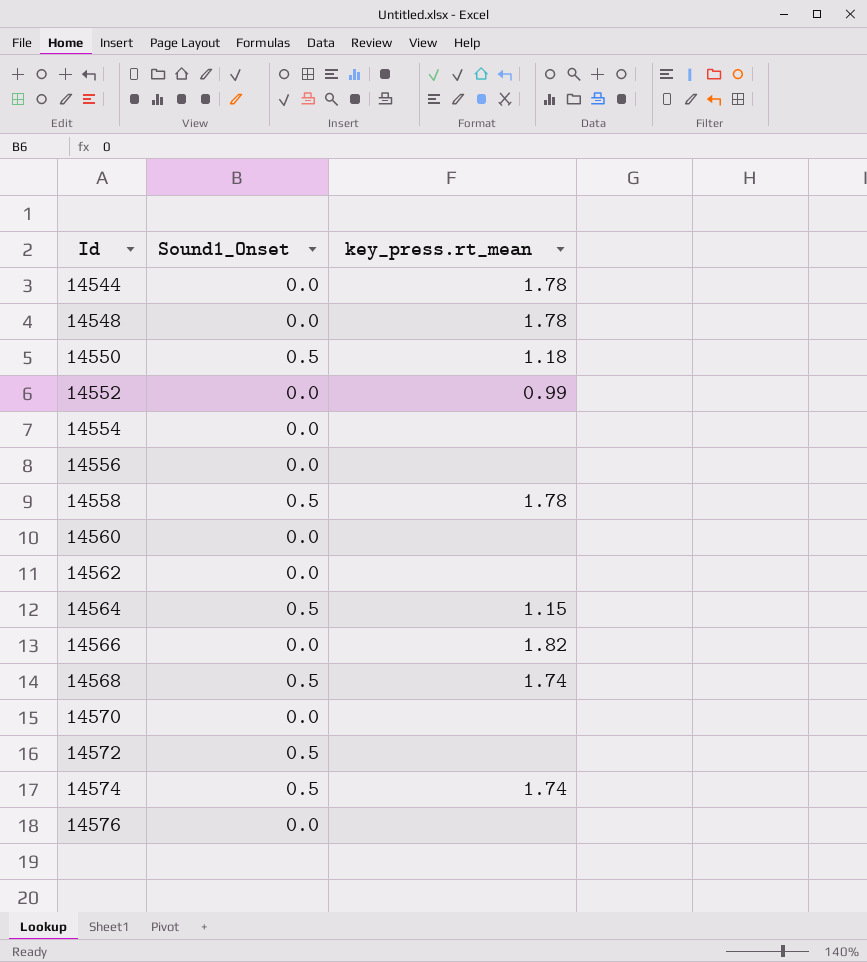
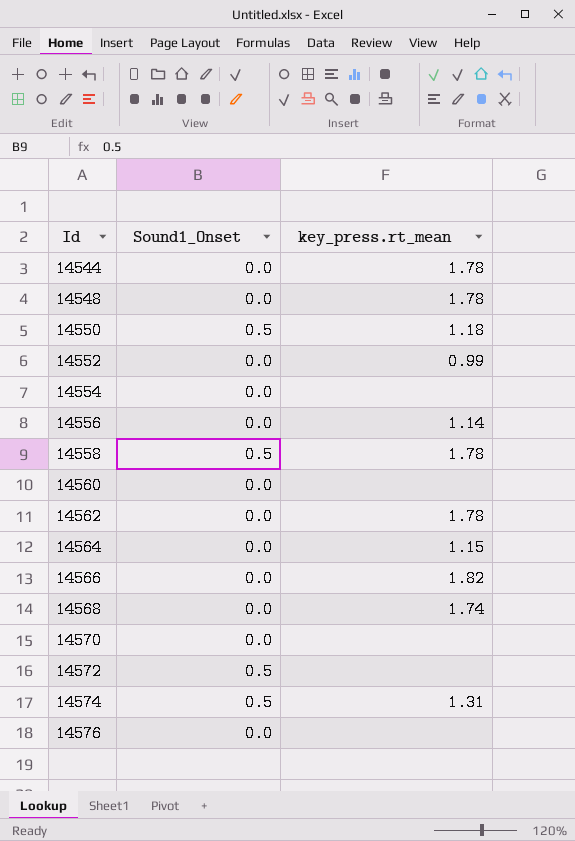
14556 | key_press.rt_mean: none -> 1.14
14562 | key_press.rt_mean: none -> 1.78
14564 | Sound1_Onset: 0.5 -> 0.0
14568 | Sound1_Onset: 0.5 -> 0.0
14574 | key_press.rt_mean: 1.74 -> 1.31

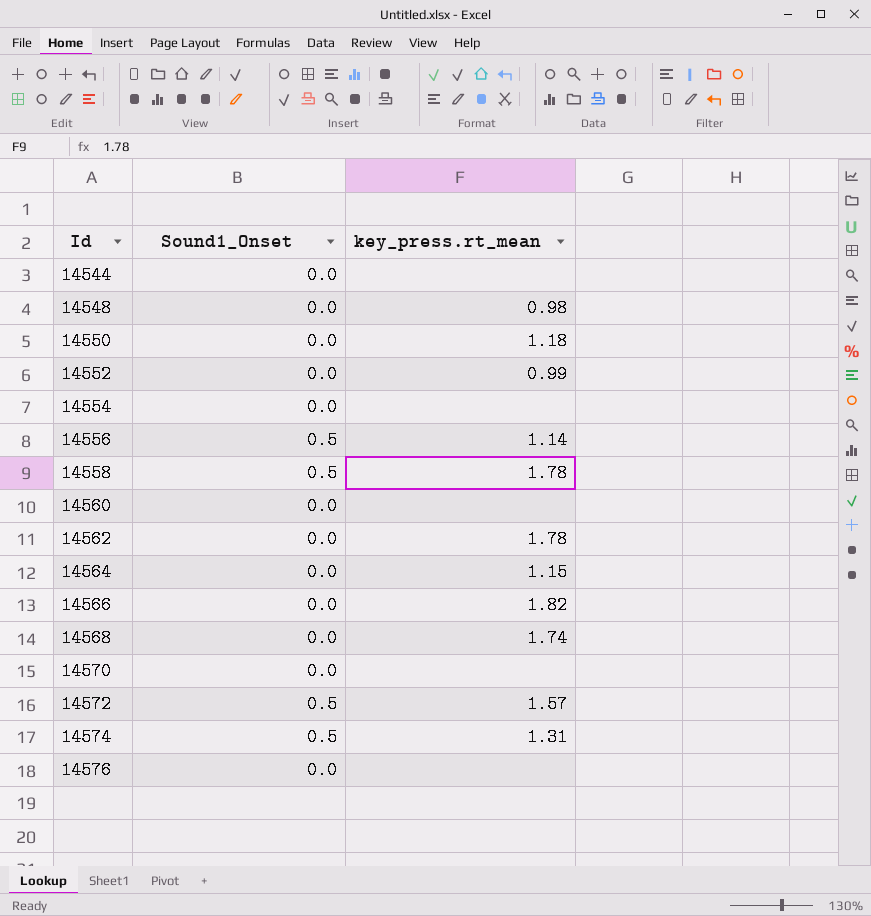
14544 | key_press.rt_mean: 1.78 -> none
14548 | key_press.rt_mean: 1.78 -> 0.98
14550 | Sound1_Onset: 0.5 -> 0.0
14556 | Sound1_Onset: 0.0 -> 0.5
14572 | key_press.rt_mean: none -> 1.57

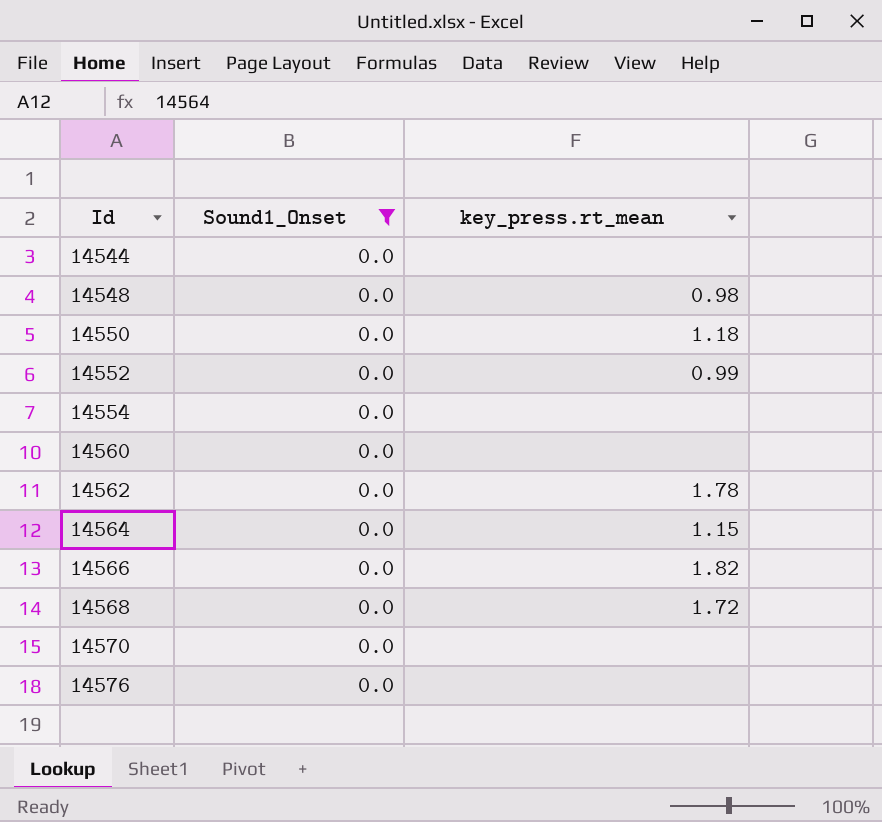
filter: none -> Sound1_Onset = 0.0
14568 | key_press.rt_mean: 1.74 -> 1.72

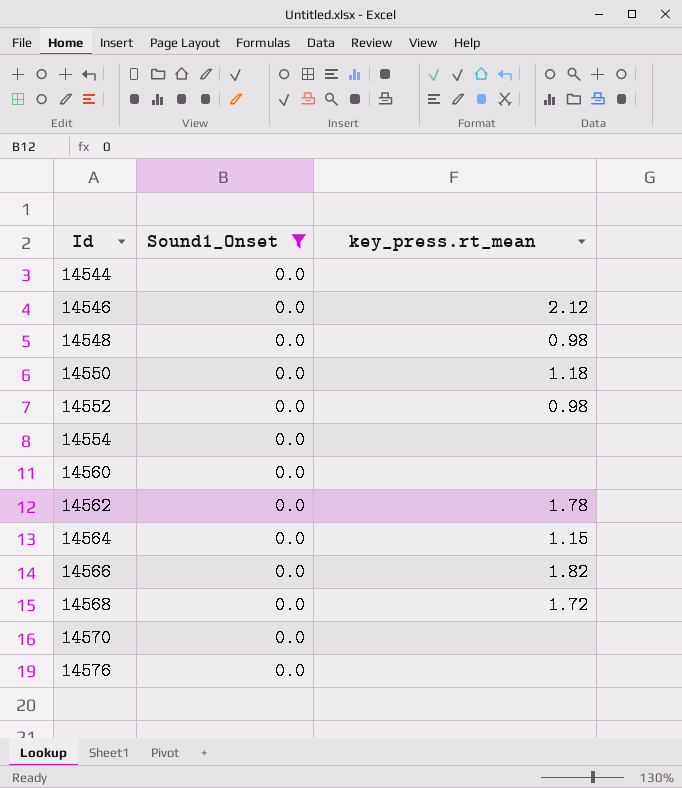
row 14546: none -> 0.0 | 2.12
14552 | key_press.rt_mean: 0.99 -> 0.98

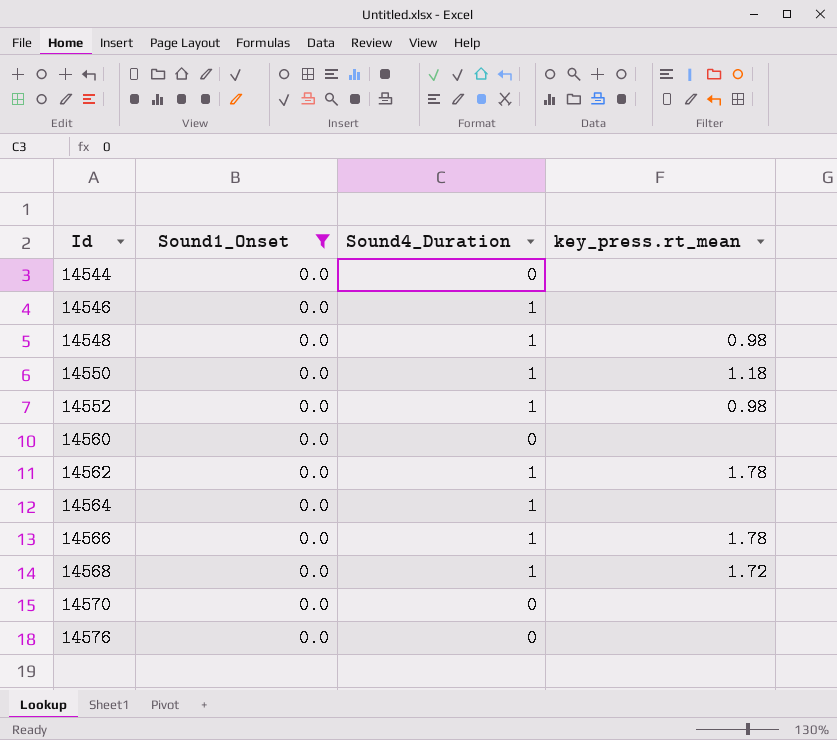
column Sound4_Duration | position: none -> 3
row 14554: 0.0 | none -> none
14546 | key_press.rt_mean: 2.12 -> none
14564 | key_press.rt_mean: 1.15 -> none
14566 | key_press.rt_mean: 1.82 -> 1.78

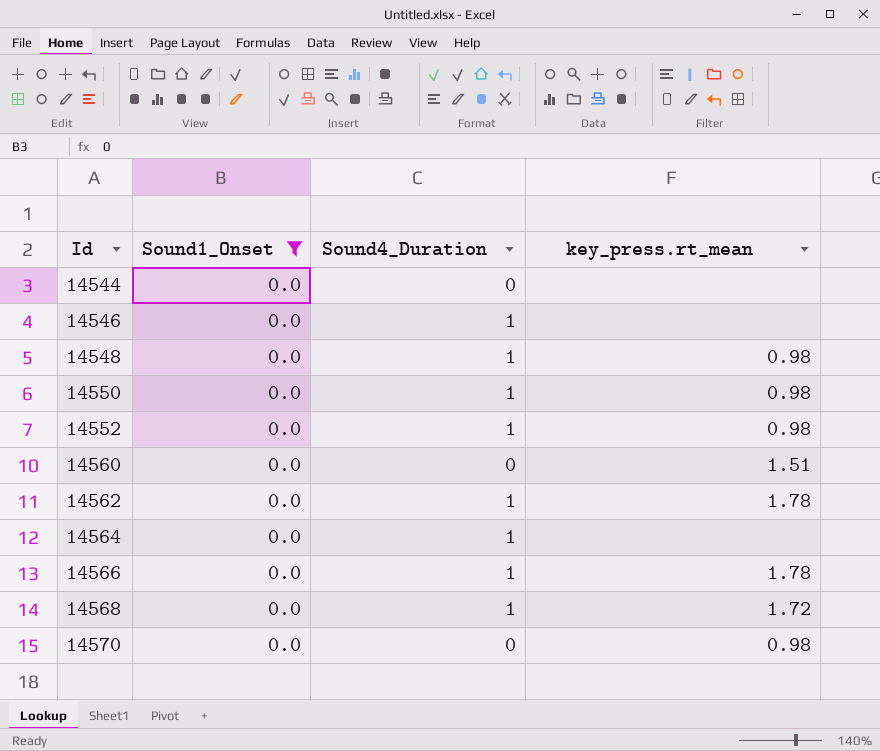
row 14576: 0.0 | 0 | none -> none
14550 | key_press.rt_mean: 1.18 -> 0.98
14560 | key_press.rt_mean: none -> 1.51
14570 | key_press.rt_mean: none -> 0.98

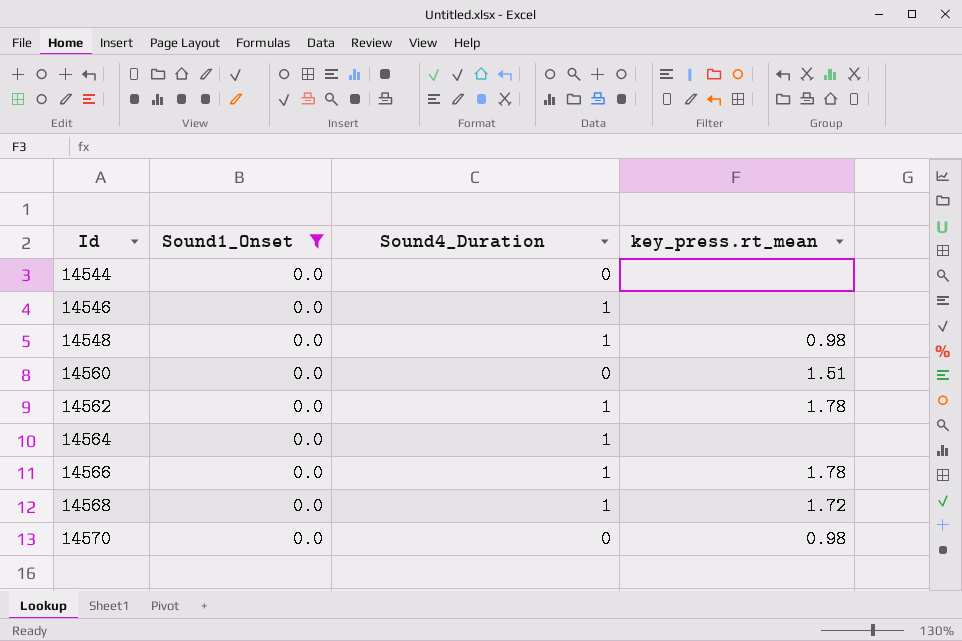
row 14550: 0.0 | 1 | 0.98 -> none
row 14552: 0.0 | 1 | 0.98 -> none

